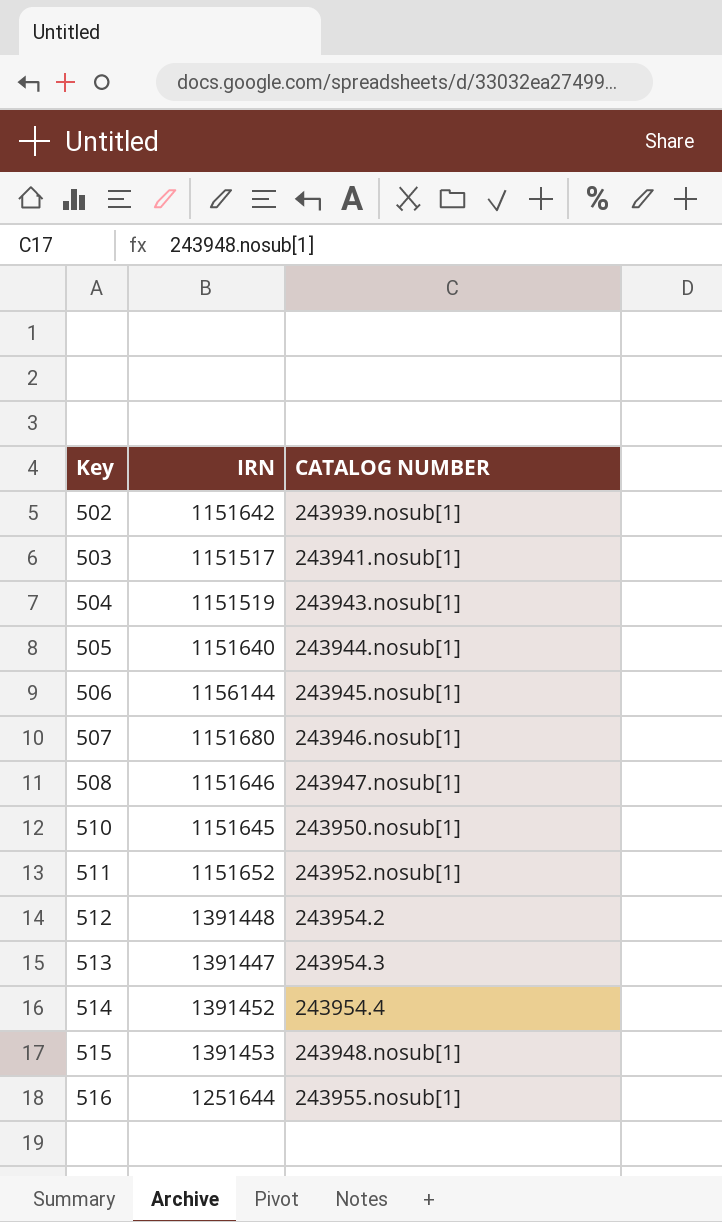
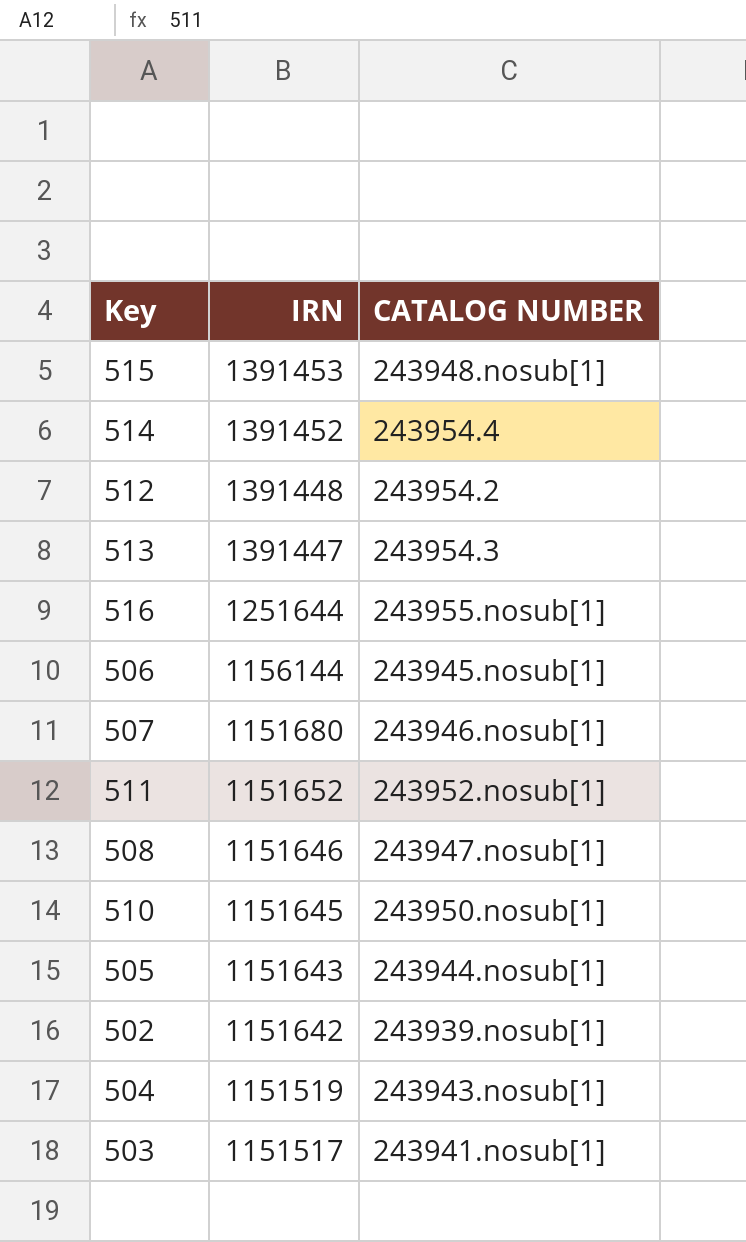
row order: Key ascending -> IRN descending
505 | IRN: 1151640 -> 1151643

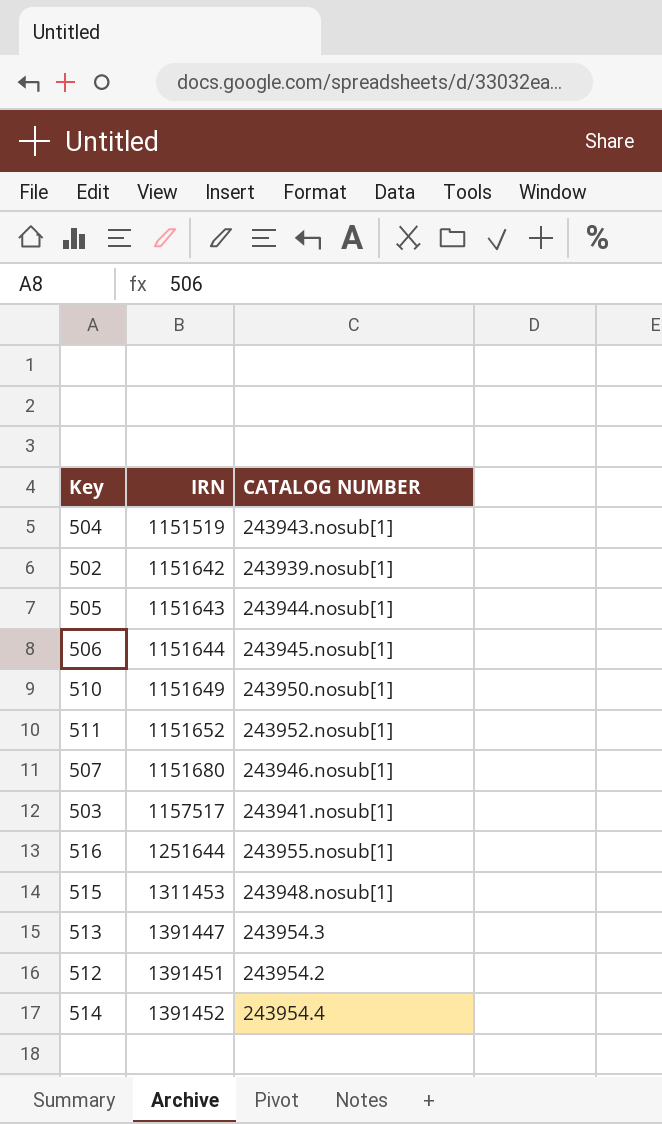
row order: IRN descending -> IRN ascending
row 508: 1151646 | 243947.nosub[1] -> none
506 | IRN: 1156144 -> 1151644
510 | IRN: 1151645 -> 1151649
503 | IRN: 1151517 -> 1157517
515 | IRN: 1391453 -> 1311453
512 | IRN: 1391448 -> 1391451

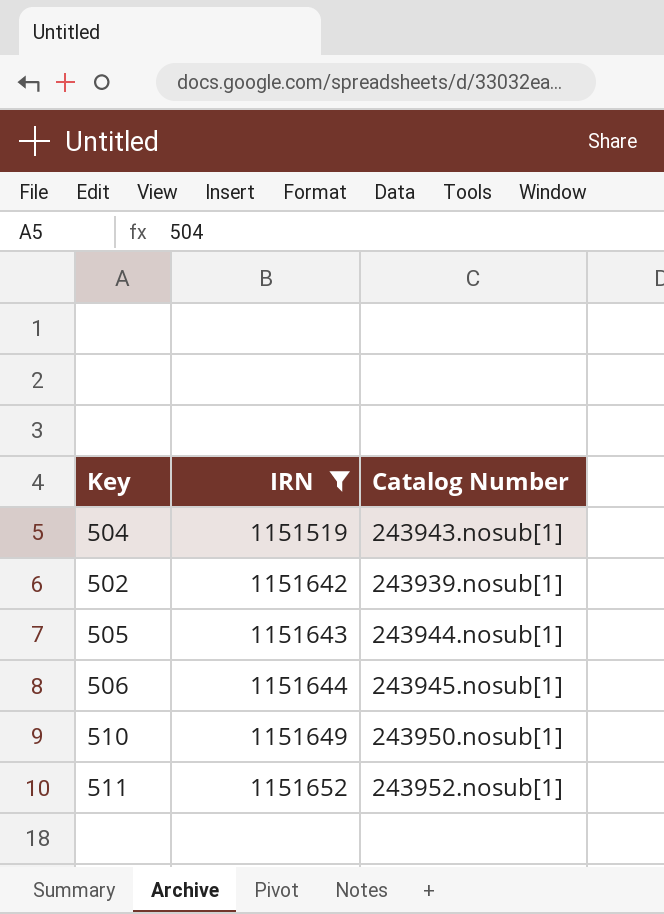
filter: none -> IRN <= 1151652
column name: CATALOG NUMBER -> Catalog Number

